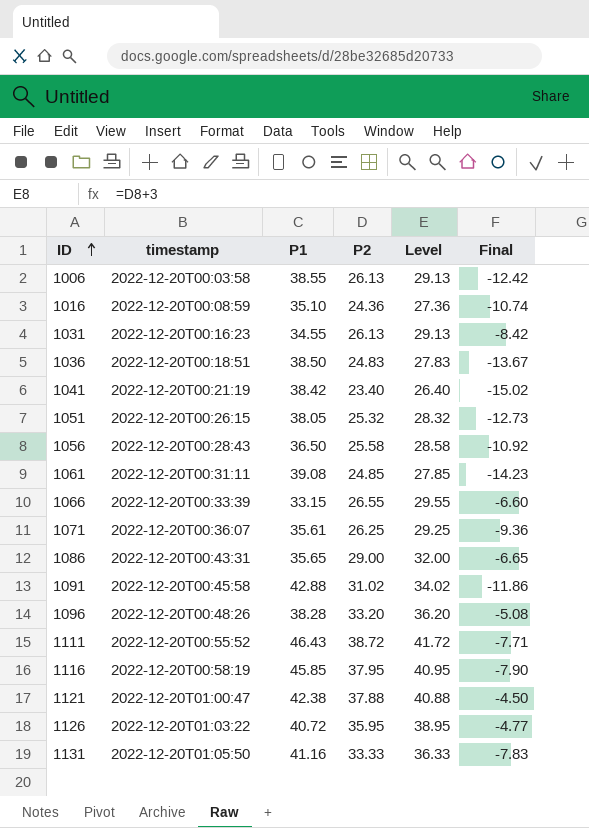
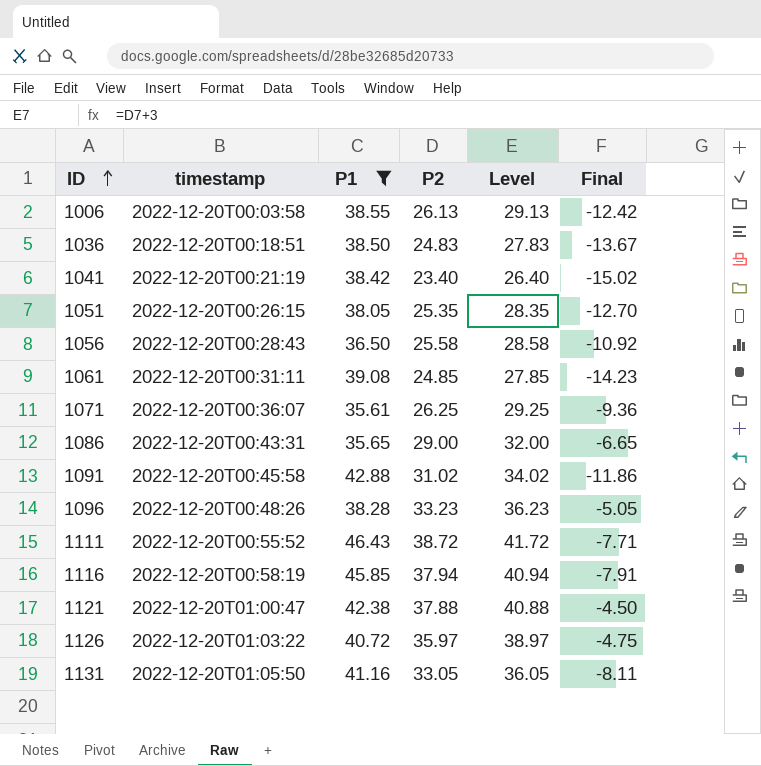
filter: none -> P1 >= 35.61
1051 | P2: 25.32 -> 25.35
1051 | Level: 28.32 -> 28.35
1051 | Final: -12.73 -> -12.70
1096 | P2: 33.20 -> 33.23
1096 | Level: 36.20 -> 36.23
1096 | Final: -5.08 -> -5.05
1116 | P2: 37.95 -> 37.94
1116 | Level: 40.95 -> 40.94
1116 | Final: -7.90 -> -7.91
1126 | P2: 35.95 -> 35.97
1126 | Level: 38.95 -> 38.97
1126 | Final: -4.77 -> -4.75
1131 | P2: 33.33 -> 33.05
1131 | Level: 36.33 -> 36.05
1131 | Final: -7.83 -> -8.11

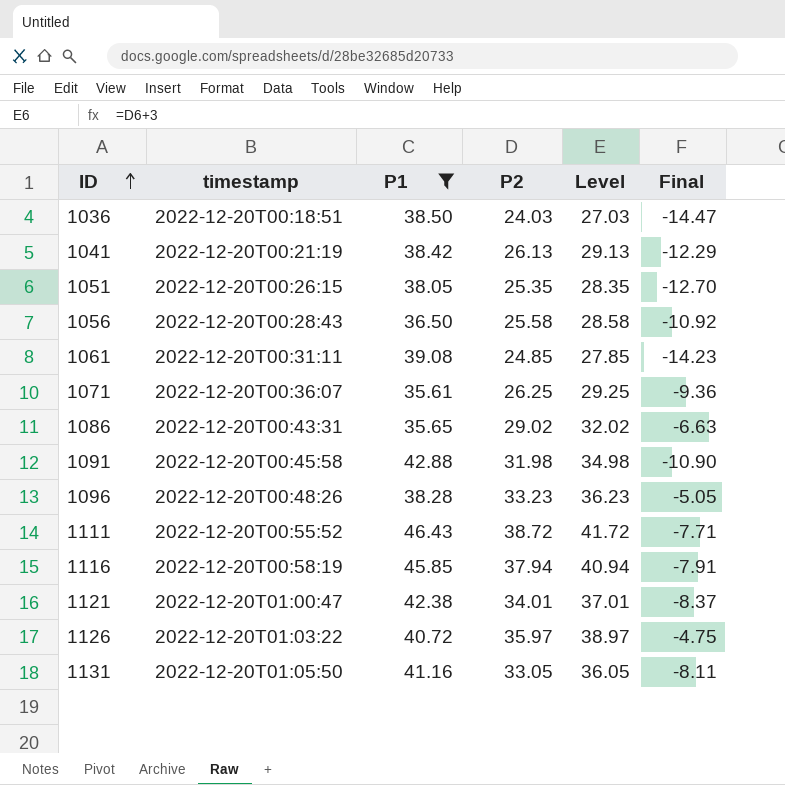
row 1006: 2022-12-20T00:03:58 | 38.55 | 26.13 | 29.13 | -12.42 -> none
1036 | P2: 24.83 -> 24.03
1036 | Level: 27.83 -> 27.03
1036 | Final: -13.67 -> -14.47
1041 | P2: 23.40 -> 26.13
1041 | Level: 26.40 -> 29.13
1041 | Final: -15.02 -> -12.29
1086 | P2: 29.00 -> 29.02
1086 | Level: 32.00 -> 32.02
1086 | Final: -6.65 -> -6.63
1091 | P2: 31.02 -> 31.98
1091 | Level: 34.02 -> 34.98
1091 | Final: -11.86 -> -10.90
1121 | P2: 37.88 -> 34.01
1121 | Level: 40.88 -> 37.01
1121 | Final: -4.50 -> -8.37

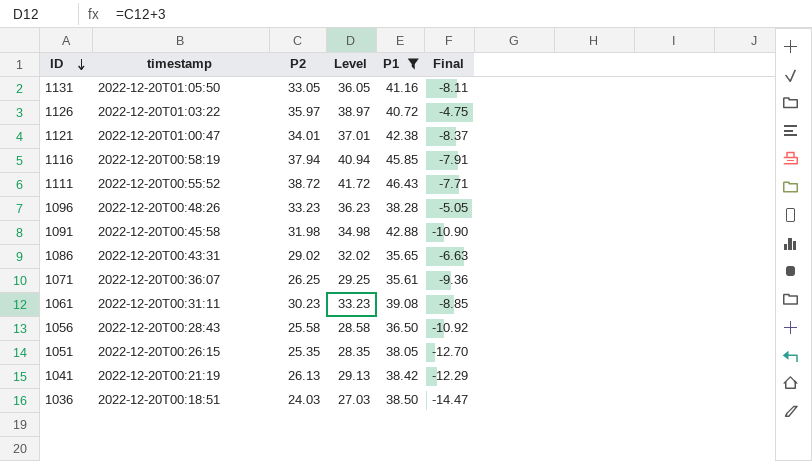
row order: ID ascending -> ID descending
column P1 | position: 3 -> 5
1061 | P2: 24.85 -> 30.23
1061 | Level: 27.85 -> 33.23
1061 | Final: -14.23 -> -8.85

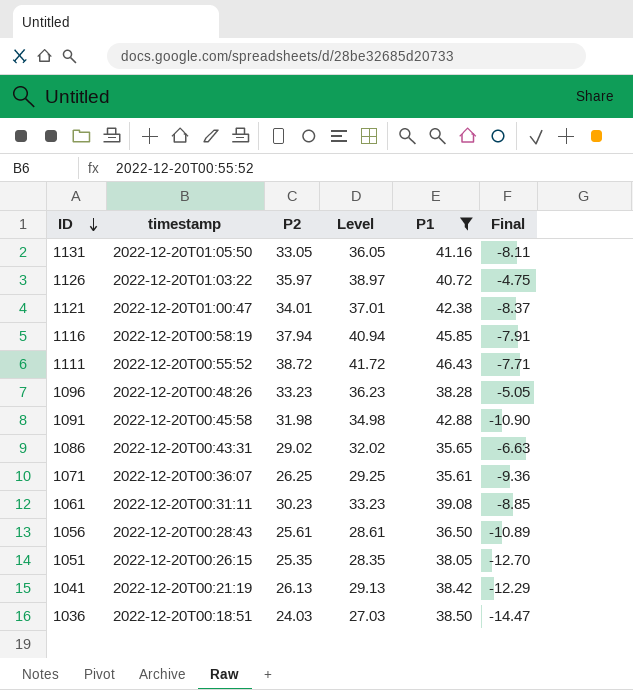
1056 | P2: 25.58 -> 25.61
1056 | Level: 28.58 -> 28.61
1056 | Final: -10.92 -> -10.89

